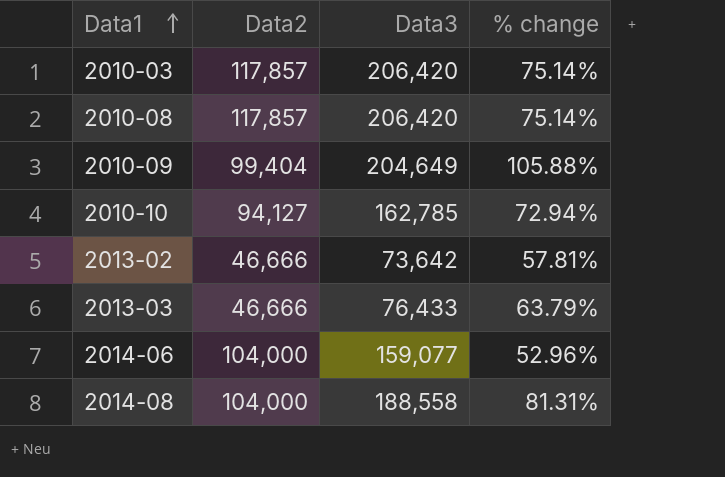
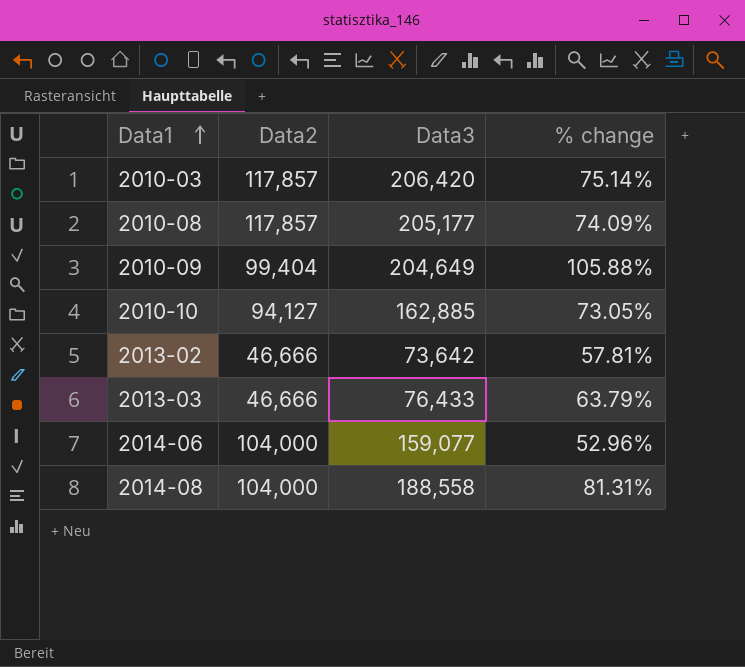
2010-08 | Data3: 206,420 -> 205,177
2010-08 | % change: 75.14% -> 74.09%
2010-10 | Data3: 162,785 -> 162,885
2010-10 | % change: 72.94% -> 73.05%

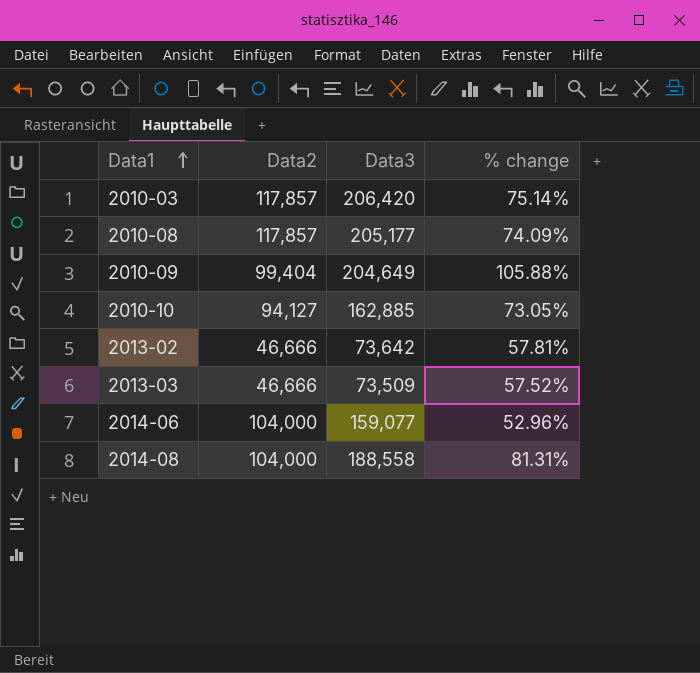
2013-03 | Data3: 76,433 -> 73,509
2013-03 | % change: 63.79% -> 57.52%

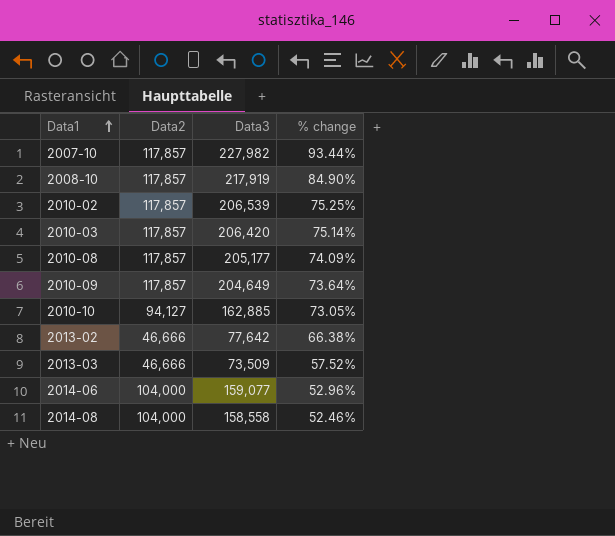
row 2007-10: none -> 117,857 | 227,982 | 93.44%
row 2008-10: none -> 117,857 | 217,919 | 84.90%
row 2010-02: none -> 117,857 | 206,539 | 75.25%
2010-09 | Data2: 99,404 -> 117,857
2010-09 | % change: 105.88% -> 73.64%
2013-02 | Data3: 73,642 -> 77,642
2013-02 | % change: 57.81% -> 66.38%
2014-08 | Data3: 188,558 -> 158,558
2014-08 | % change: 81.31% -> 52.46%

